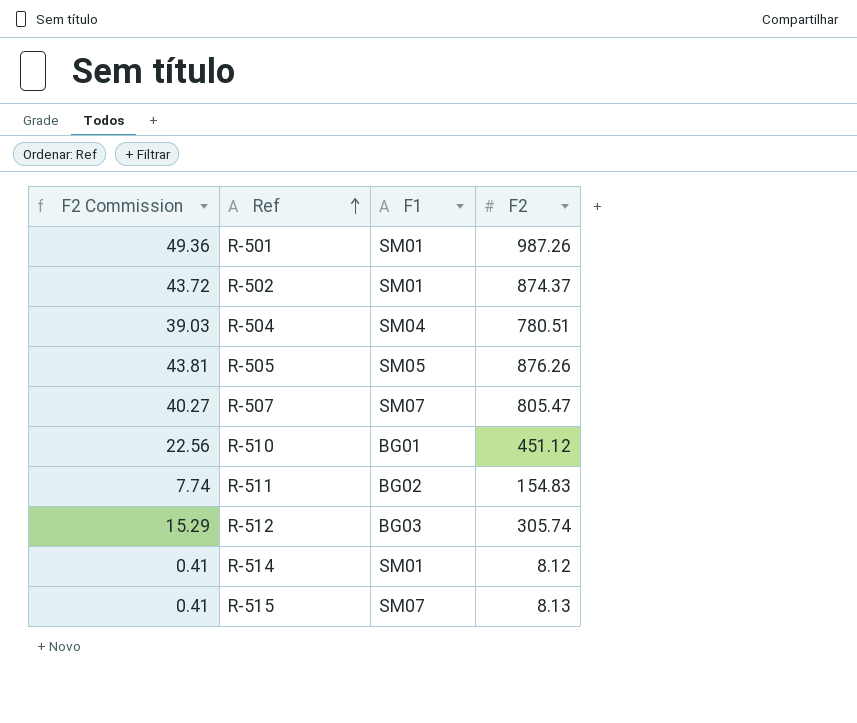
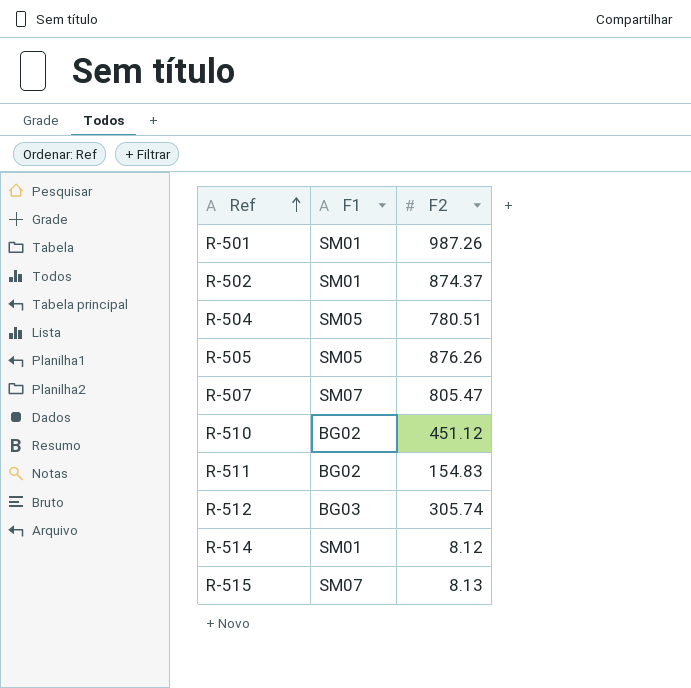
column F2 Commission | formula: [F2] * 0.05 -> none
R-504 | F1: SM04 -> SM05
R-510 | F1: BG01 -> BG02

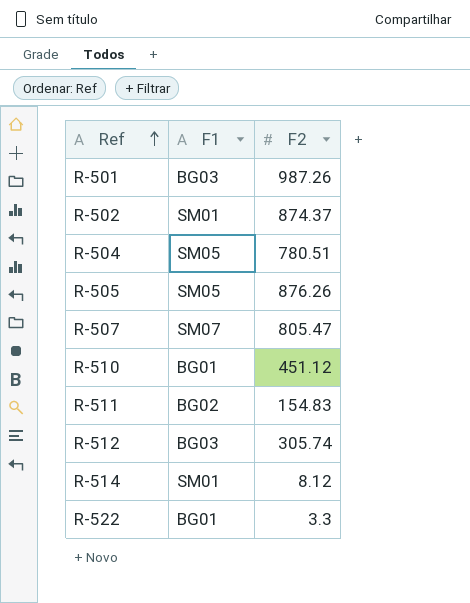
row R-515: SM07 | 8.13 -> none
R-501 | F1: SM01 -> BG03
R-510 | F1: BG02 -> BG01
row R-522: none -> BG01 | 3.3

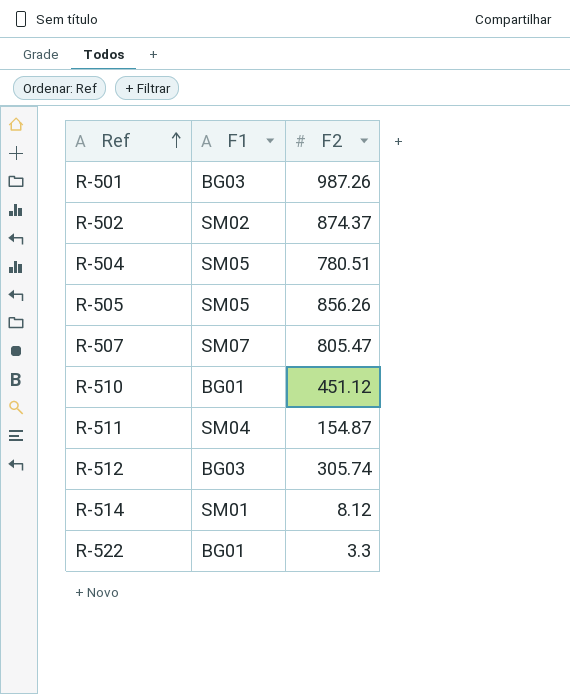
R-502 | F1: SM01 -> SM02
R-505 | F2: 876.26 -> 856.26
R-511 | F1: BG02 -> SM04
R-511 | F2: 154.83 -> 154.87

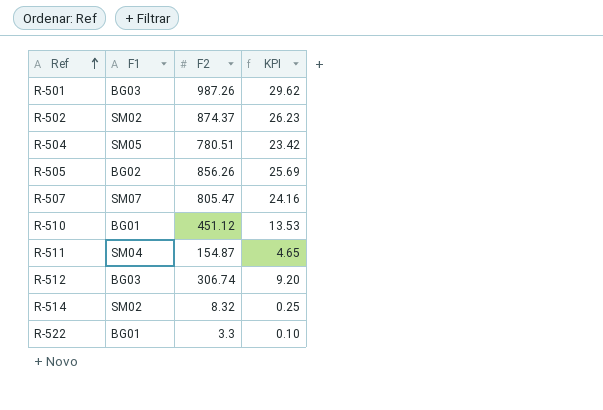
column KPI | formula: none -> [F2] * 0.03
R-505 | F1: SM05 -> BG02
R-512 | F2: 305.74 -> 306.74
R-514 | F1: SM01 -> SM02
R-514 | F2: 8.12 -> 8.32

